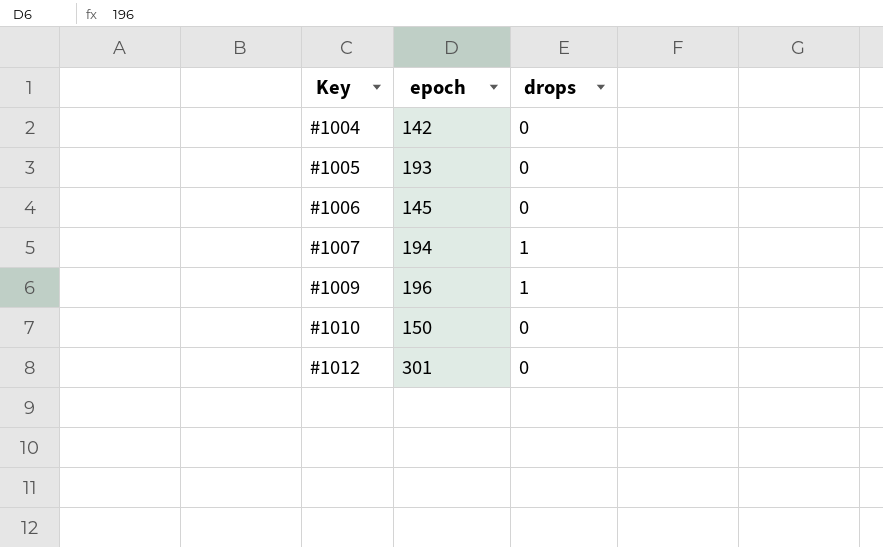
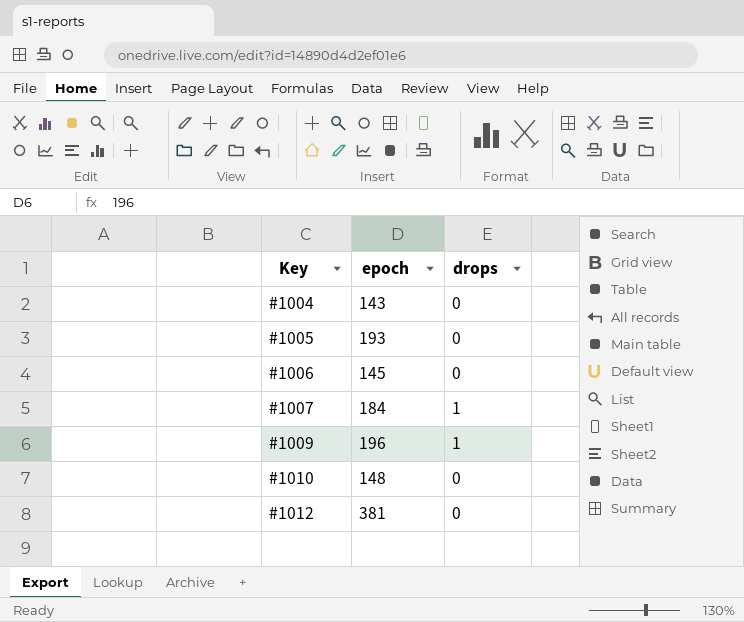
#1004 | epoch: 142 -> 143
#1007 | epoch: 194 -> 184
#1010 | epoch: 150 -> 148
#1012 | epoch: 301 -> 381

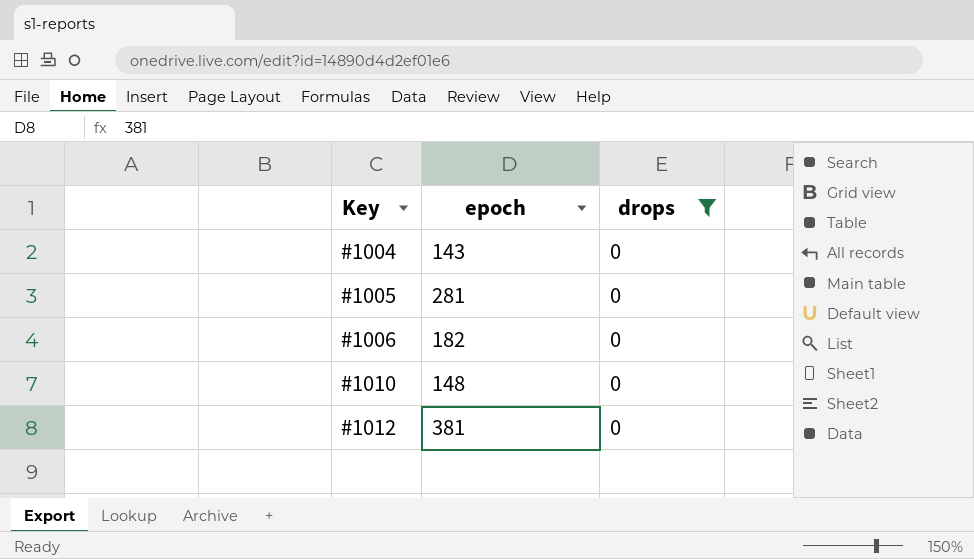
filter: none -> drops = 0
#1005 | epoch: 193 -> 281
#1006 | epoch: 145 -> 182

